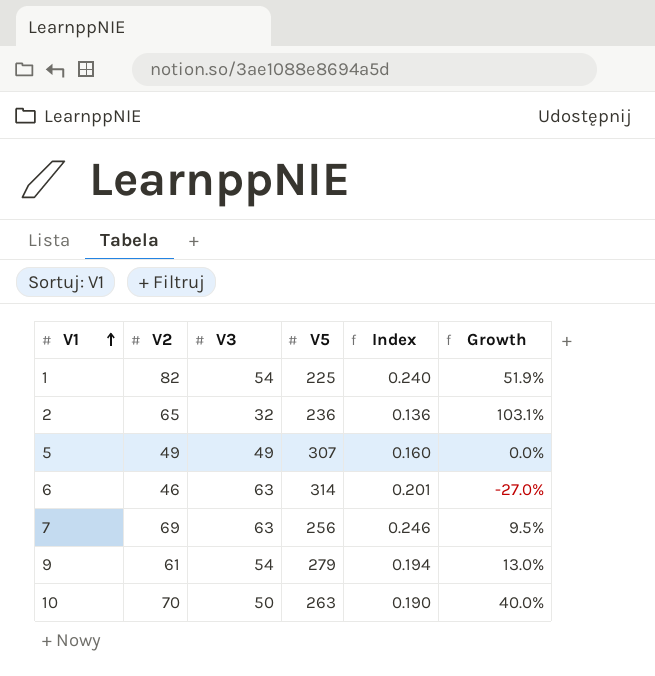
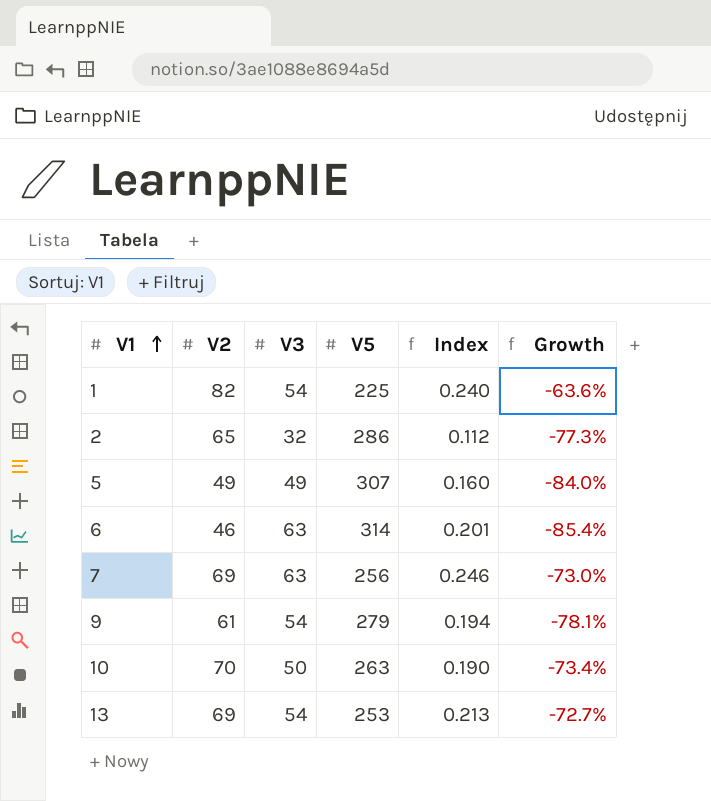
column Growth | formula: ([V2] - [V3]) / [V3] -> ([V2] - [V5]) / [V5]
2 | V5: 236 -> 286
2 | Index: 0.136 -> 0.112
row 13: none -> 69 | 54 | 253 | 0.213 | -72.7%

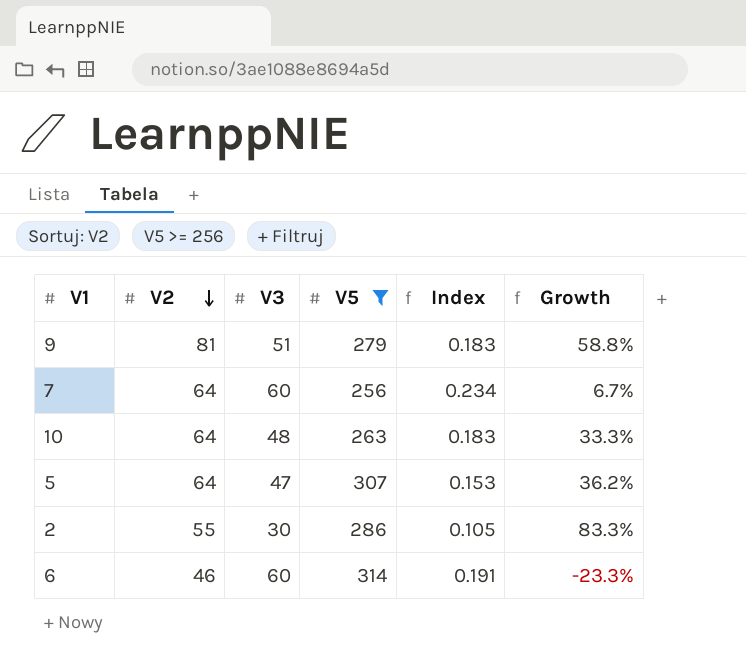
filter: none -> V5 >= 256
row order: V1 ascending -> V2 descending
column Growth | formula: ([V2] - [V5]) / [V5] -> ([V2] - [V3]) / [V3]
9 | V2: 61 -> 81
9 | V3: 54 -> 51
9 | Index: 0.194 -> 0.183
7 | V2: 69 -> 64
7 | V3: 63 -> 60
7 | Index: 0.246 -> 0.234
10 | V2: 70 -> 64
10 | V3: 50 -> 48
10 | Index: 0.190 -> 0.183
5 | V2: 49 -> 64
5 | V3: 49 -> 47
5 | Index: 0.160 -> 0.153
2 | V2: 65 -> 55
2 | V3: 32 -> 30
2 | Index: 0.112 -> 0.105
6 | V3: 63 -> 60
6 | Index: 0.201 -> 0.191

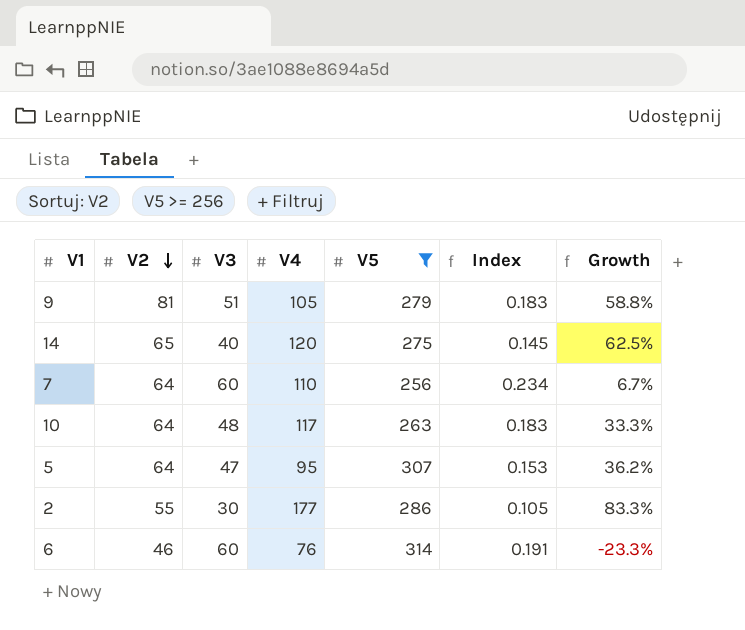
column V4 | position: none -> 4
row 14: none -> 65 | 40 | 120 | 275 | 0.145 | 62.5%

